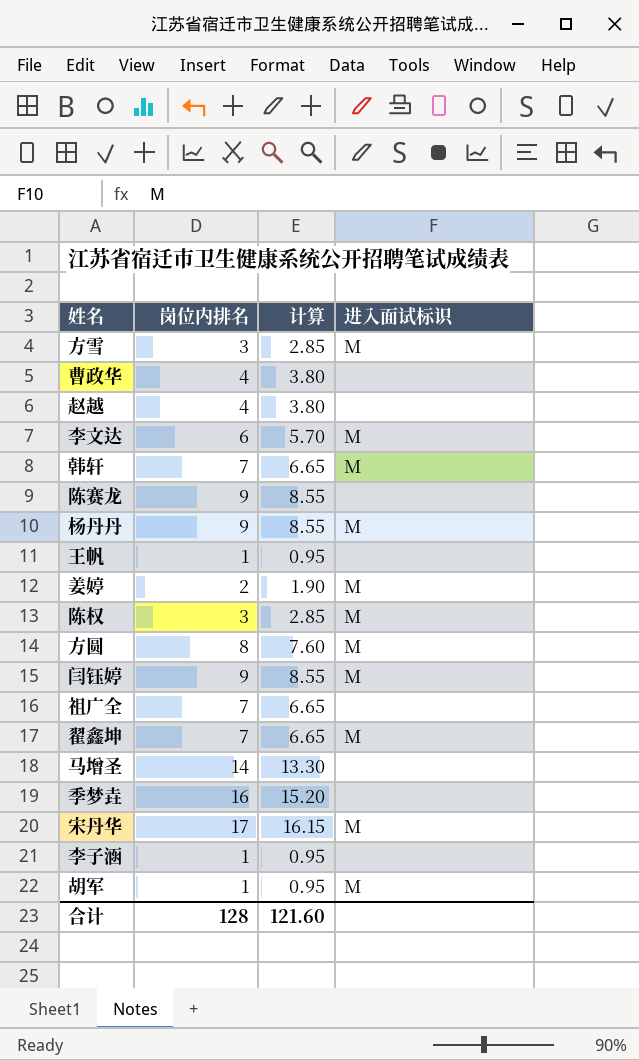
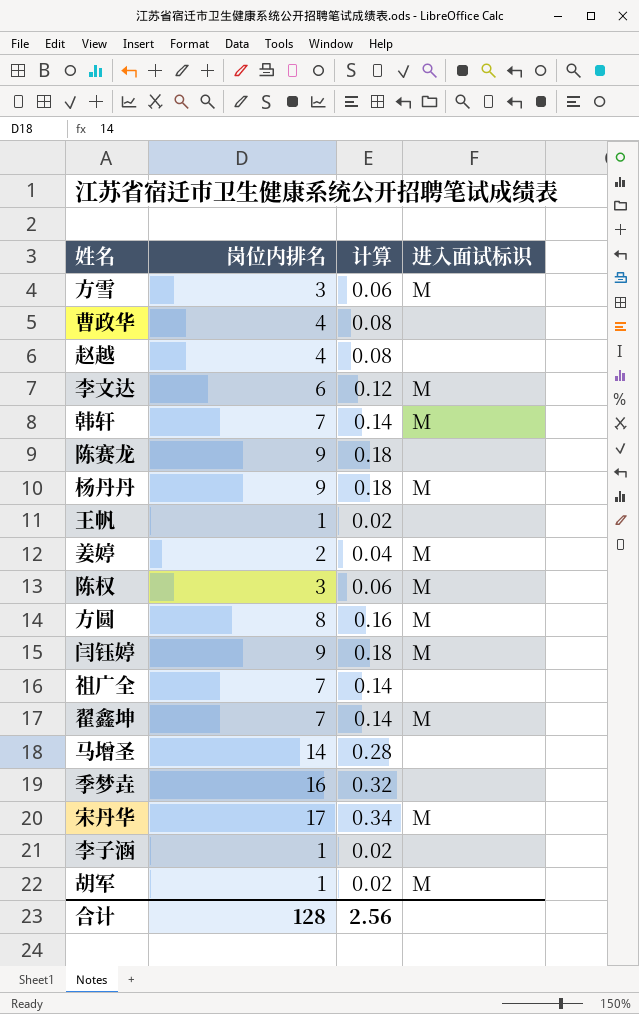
column 计算 | formula: [岗位内排名] * 0.95 -> [岗位内排名] * 0.02
合计 | 计算: 121.60 -> 2.56

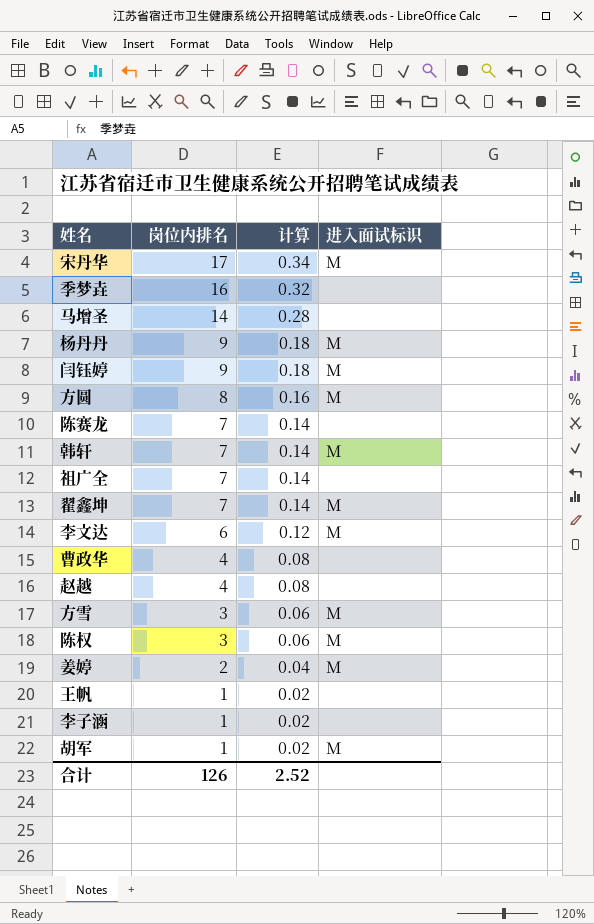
row order: none -> 岗位内排名 descending
陈赛龙 | 岗位内排名: 9 -> 7
陈赛龙 | 计算: 0.18 -> 0.14
合计 | 岗位内排名: 128 -> 126
合计 | 计算: 2.56 -> 2.52

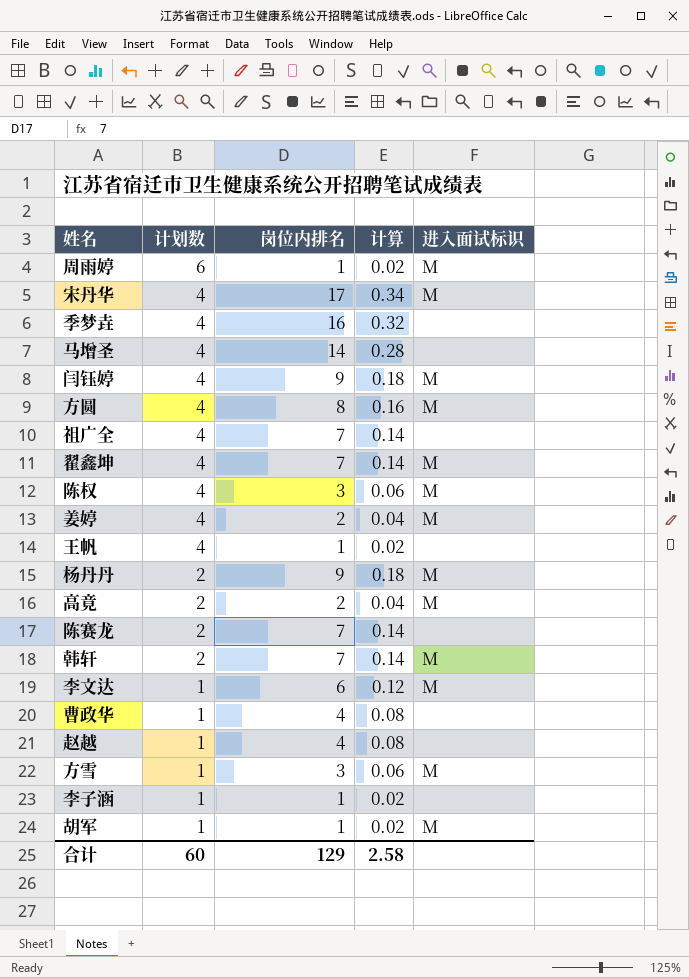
row order: 岗位内排名 descending -> 计划数 descending
column 计划数 | position: none -> 2
row 周雨婷: none -> 6 | 1 | 0.02 | M
row 高竟: none -> 2 | 2 | 0.04 | M
合计 | 岗位内排名: 126 -> 129
合计 | 计算: 2.52 -> 2.58

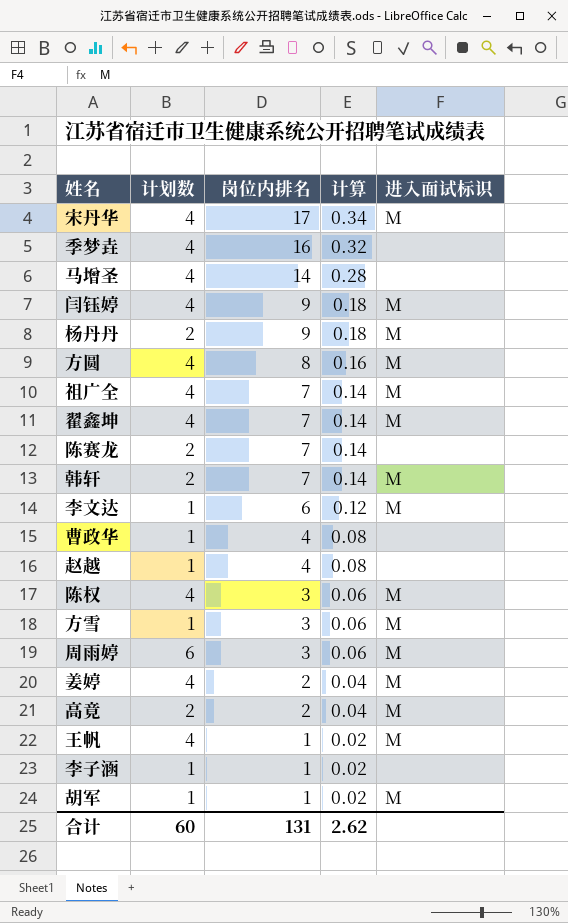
row order: 计划数 descending -> 岗位内排名 descending
祖广全 | 进入面试标识: none -> M
周雨婷 | 岗位内排名: 1 -> 3
周雨婷 | 计算: 0.02 -> 0.06
王帆 | 进入面试标识: none -> M
合计 | 岗位内排名: 129 -> 131
合计 | 计算: 2.58 -> 2.62

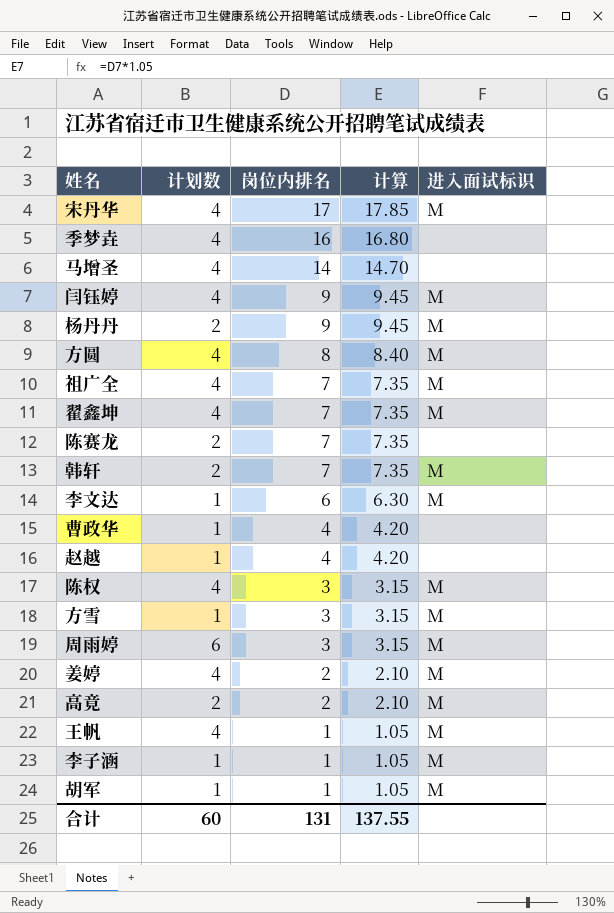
column 计算 | formula: [岗位内排名] * 0.02 -> [岗位内排名] * 1.05
李子涵 | 进入面试标识: none -> M
合计 | 计算: 2.62 -> 137.55

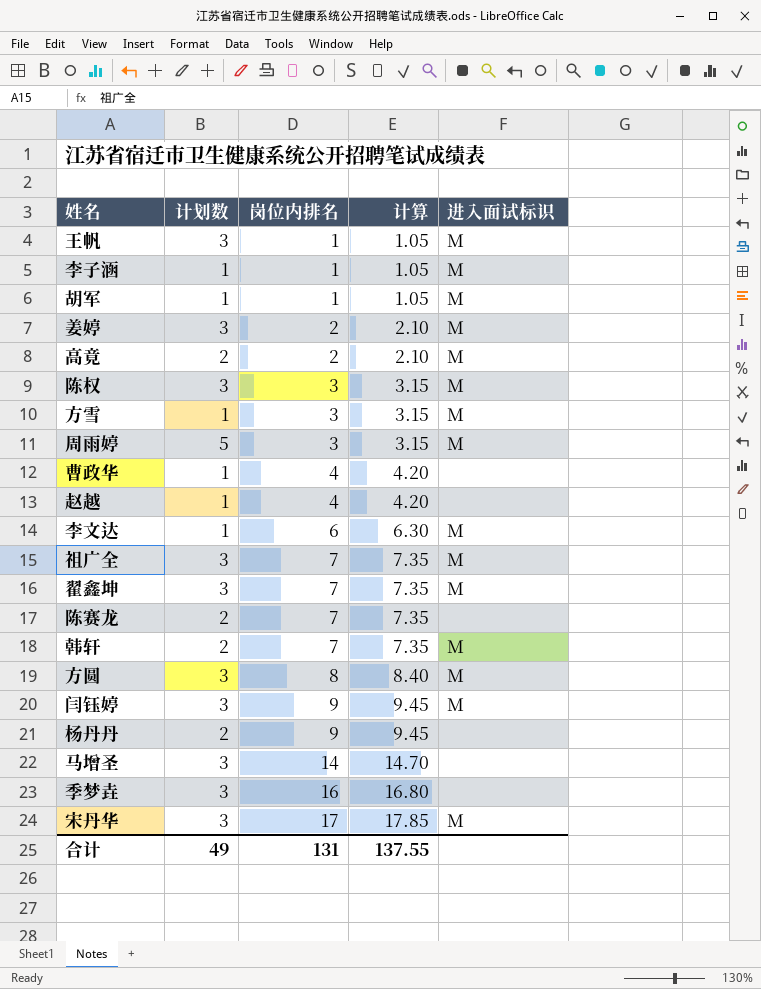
row order: 岗位内排名 descending -> 岗位内排名 ascending
王帆 | 计划数: 4 -> 3
姜婷 | 计划数: 4 -> 3
陈权 | 计划数: 4 -> 3
周雨婷 | 计划数: 6 -> 5
祖广全 | 计划数: 4 -> 3
翟鑫坤 | 计划数: 4 -> 3
方圆 | 计划数: 4 -> 3
闫钰婷 | 计划数: 4 -> 3
杨丹丹 | 进入面试标识: M -> none
马增圣 | 计划数: 4 -> 3
季梦垚 | 计划数: 4 -> 3
宋丹华 | 计划数: 4 -> 3
合计 | 计划数: 60 -> 49

